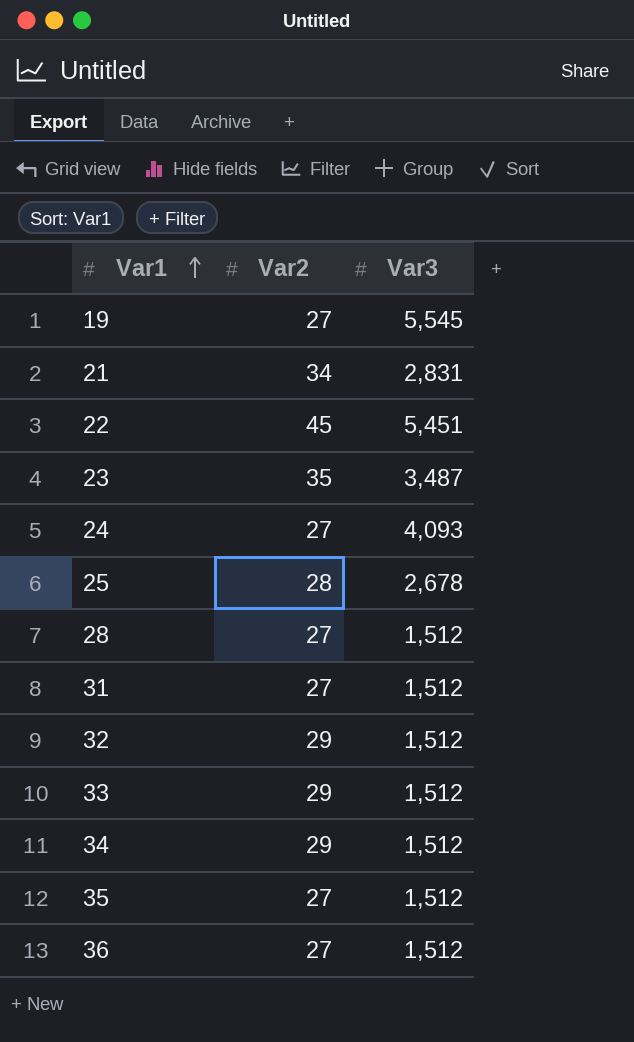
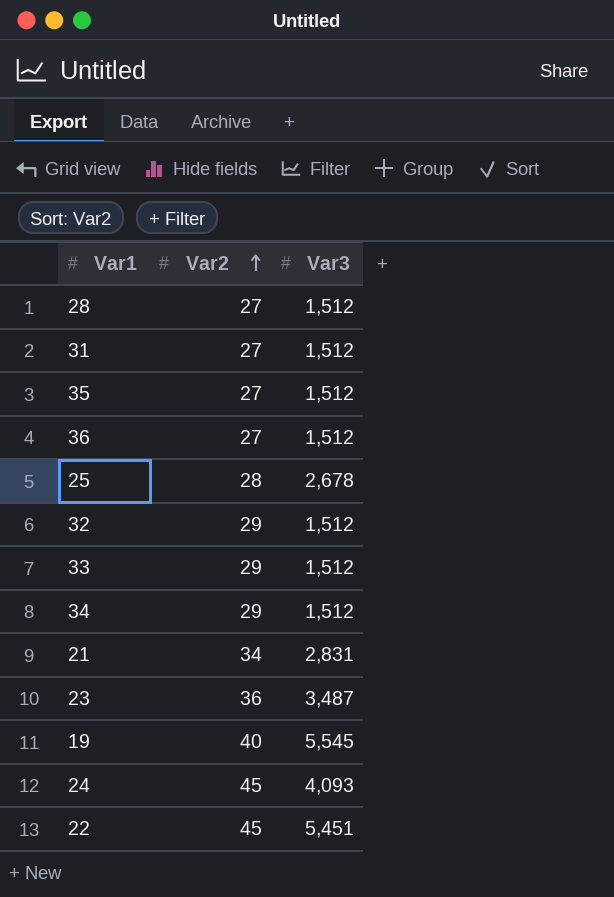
row order: Var1 ascending -> Var2 ascending
23 | Var2: 35 -> 36
19 | Var2: 27 -> 40
24 | Var2: 27 -> 45

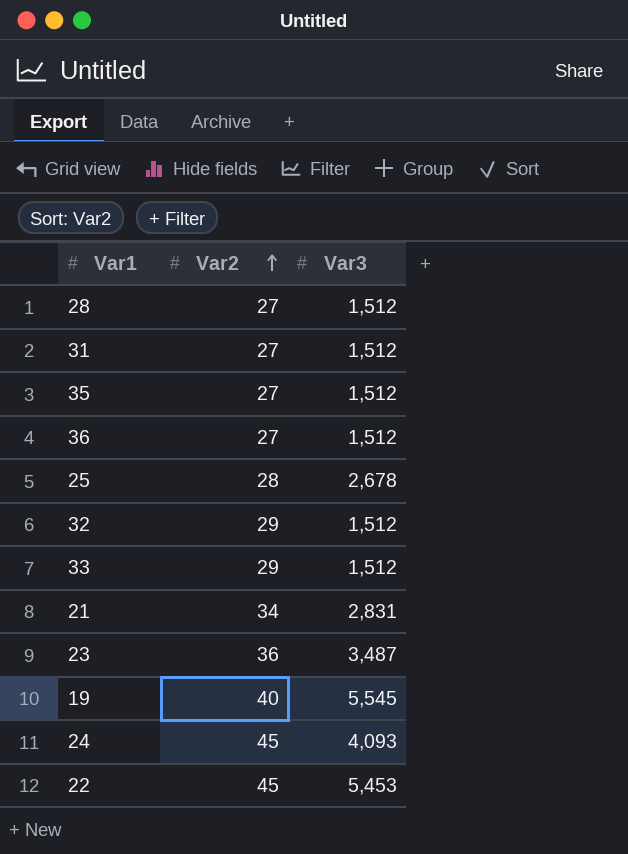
row 34: 29 | 1,512 -> none
22 | Var3: 5,451 -> 5,453

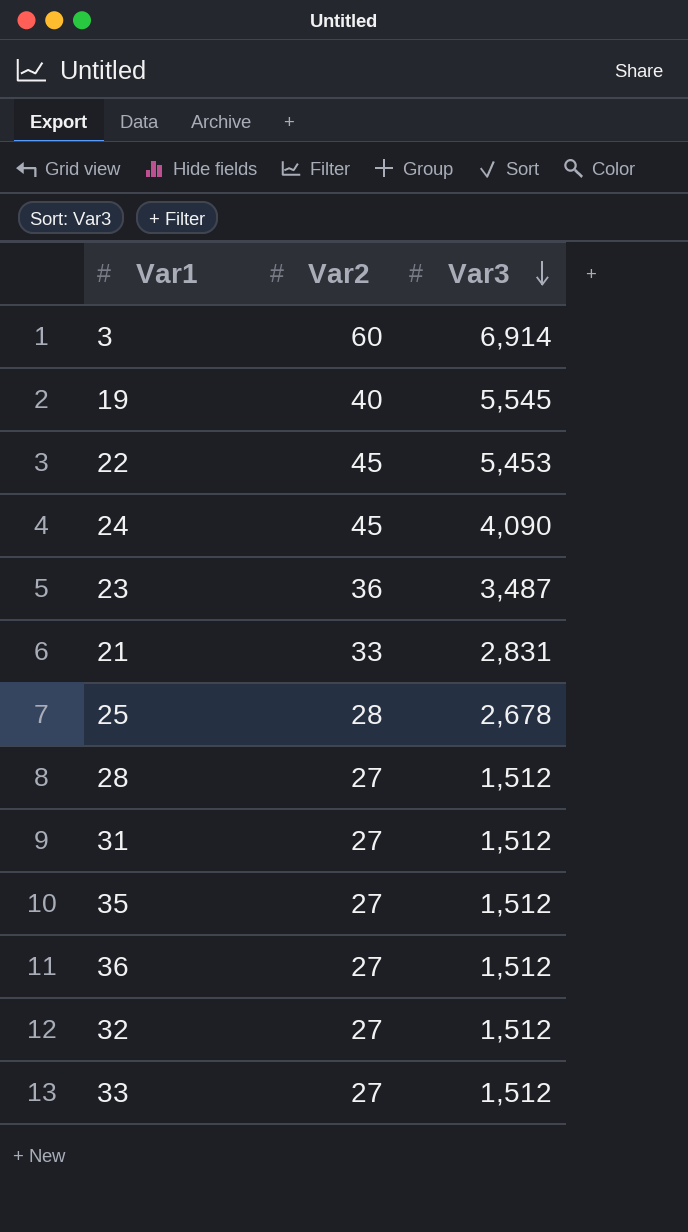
row order: Var2 ascending -> Var3 descending
row 3: none -> 60 | 6,914
24 | Var3: 4,093 -> 4,090
21 | Var2: 34 -> 33
32 | Var2: 29 -> 27
33 | Var2: 29 -> 27

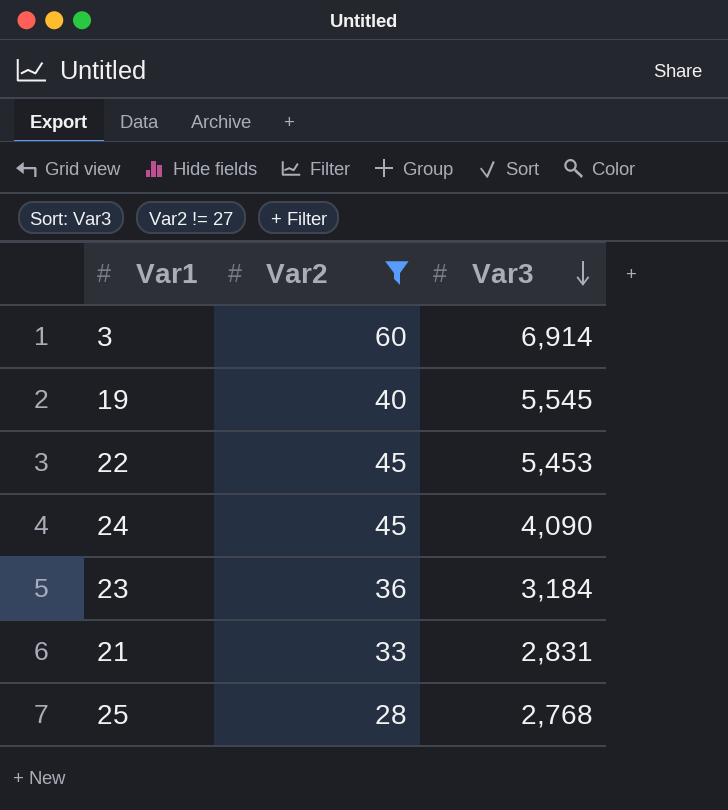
filter: none -> Var2 != 27
23 | Var3: 3,487 -> 3,184
25 | Var3: 2,678 -> 2,768

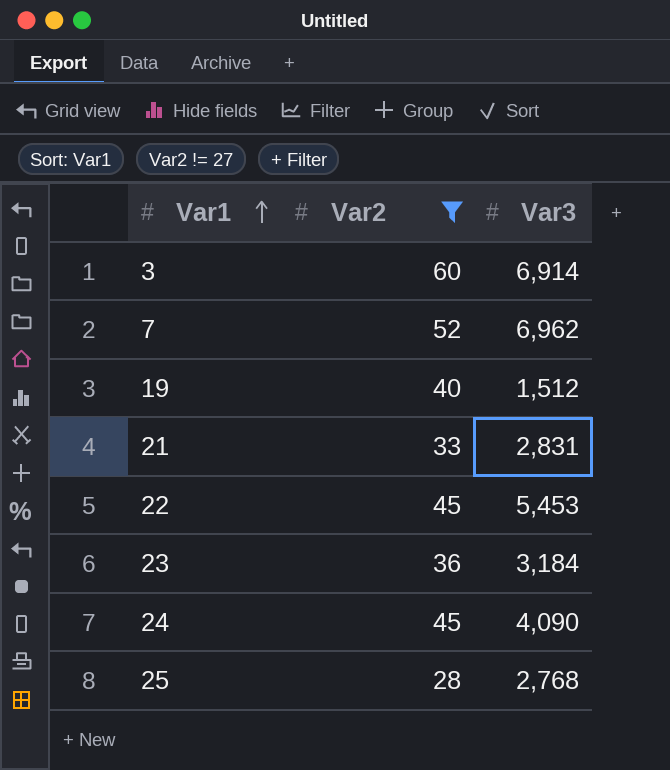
row order: Var3 descending -> Var1 ascending
row 7: none -> 52 | 6,962
19 | Var3: 5,545 -> 1,512

